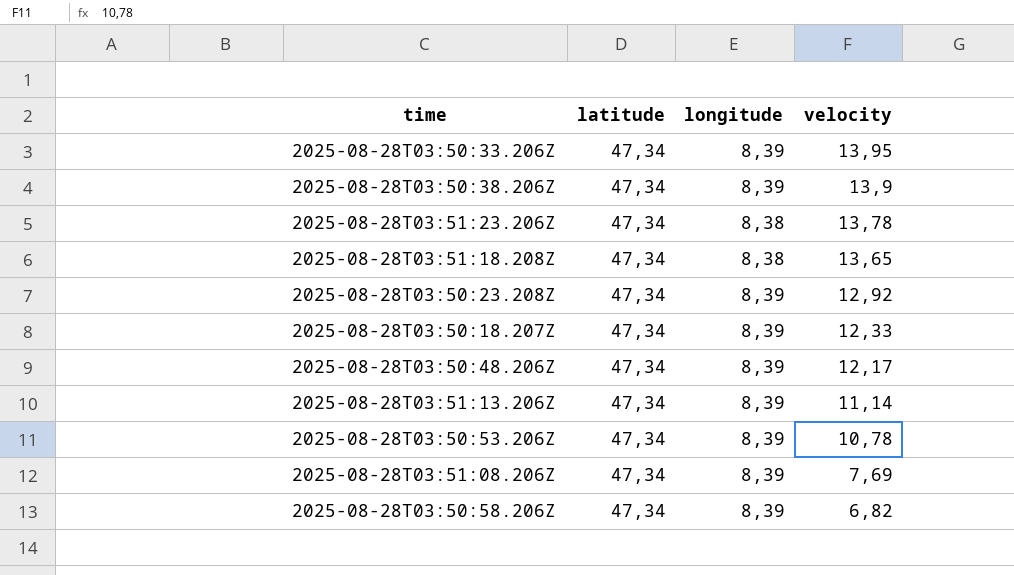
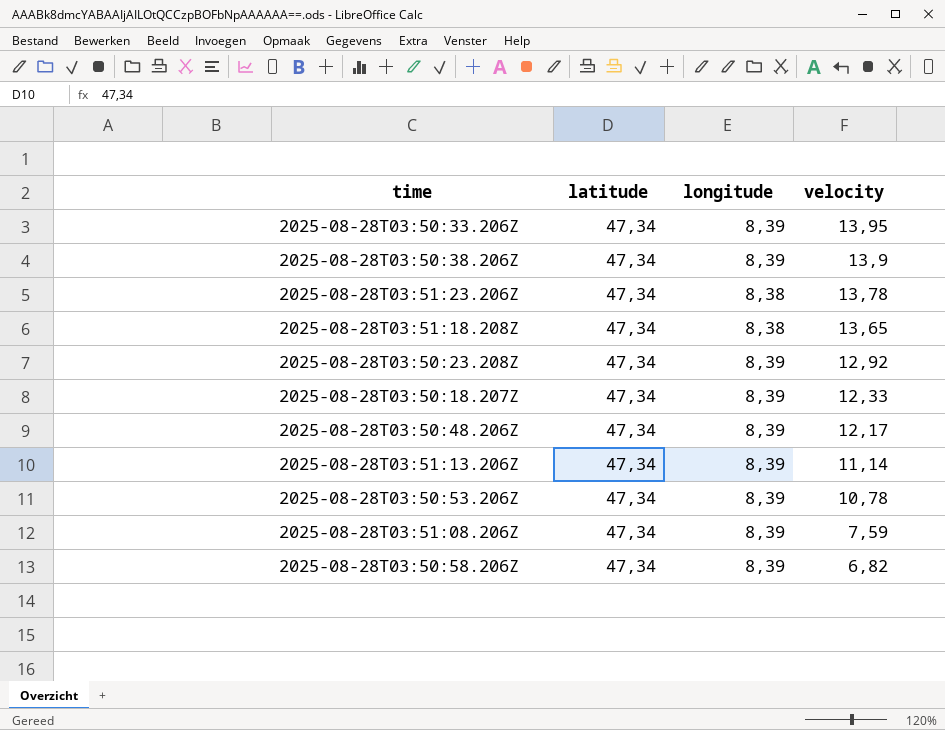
2025-08-28T03:51:08.206Z | velocity: 7,69 -> 7,59

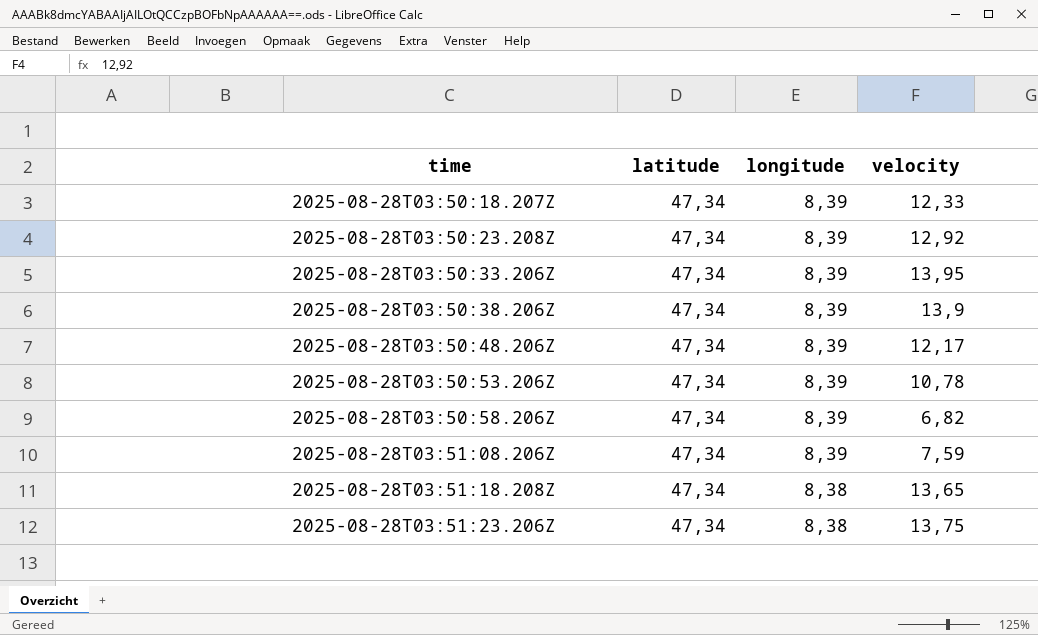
row order: velocity descending -> time ascending
row 2025-08-28T03:51:13.206Z: 47,34 | 8,39 | 11,14 -> none
2025-08-28T03:51:23.206Z | velocity: 13,78 -> 13,75

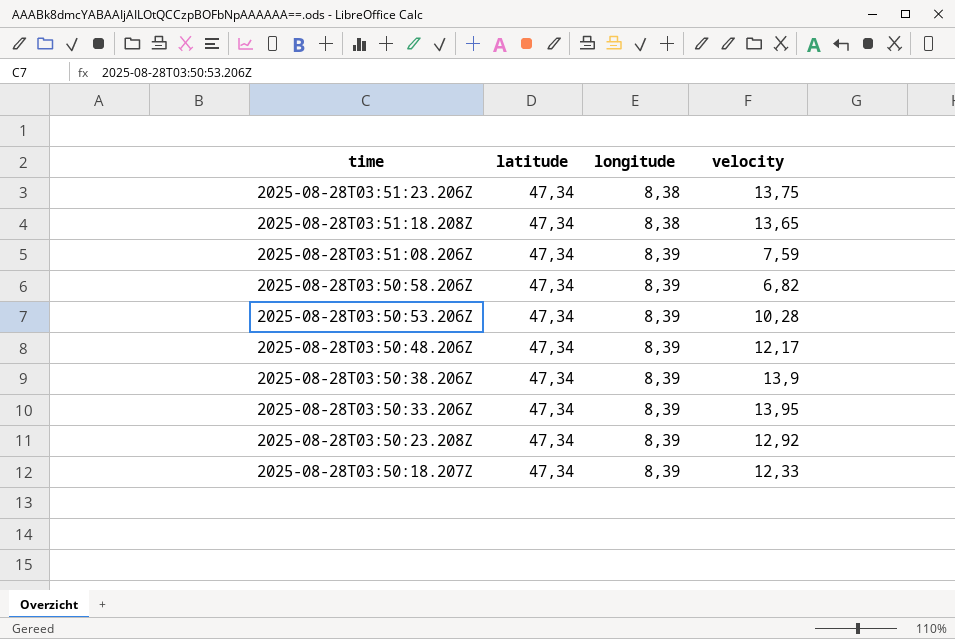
row order: time ascending -> time descending
2025-08-28T03:50:53.206Z | velocity: 10,78 -> 10,28

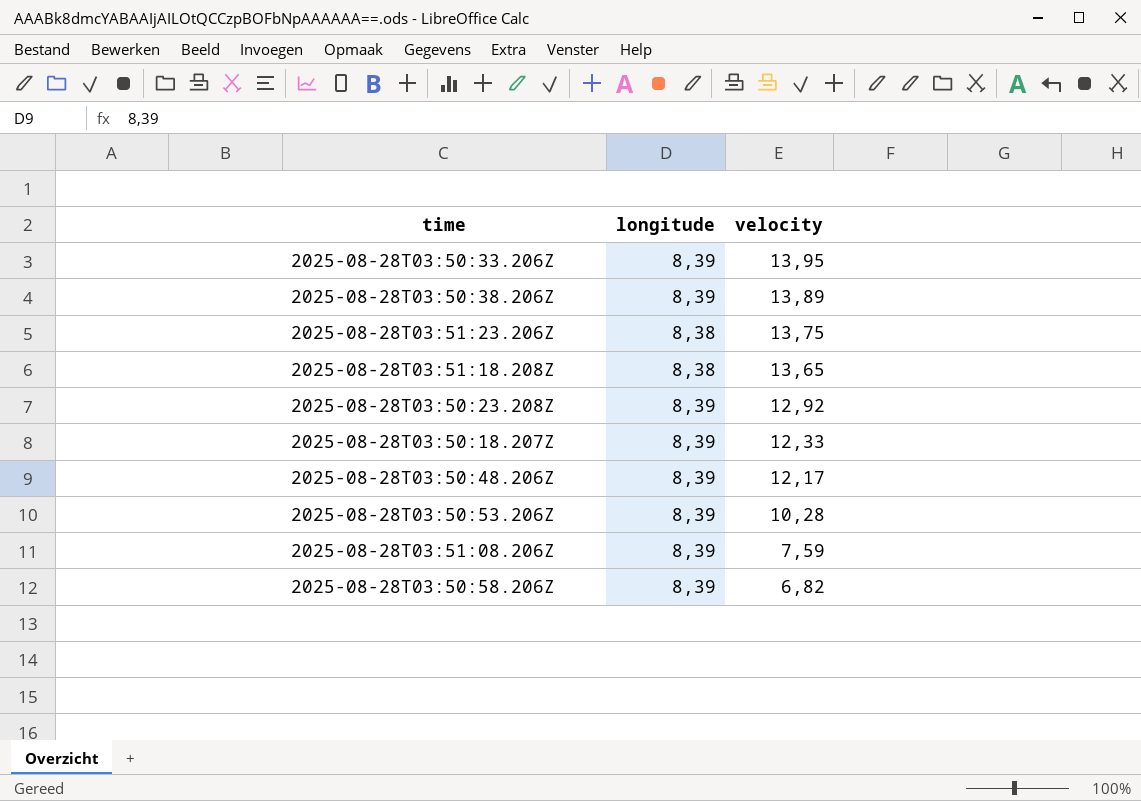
row order: time descending -> velocity descending
column latitude | position: 2 -> none
2025-08-28T03:50:38.206Z | velocity: 13,9 -> 13,89

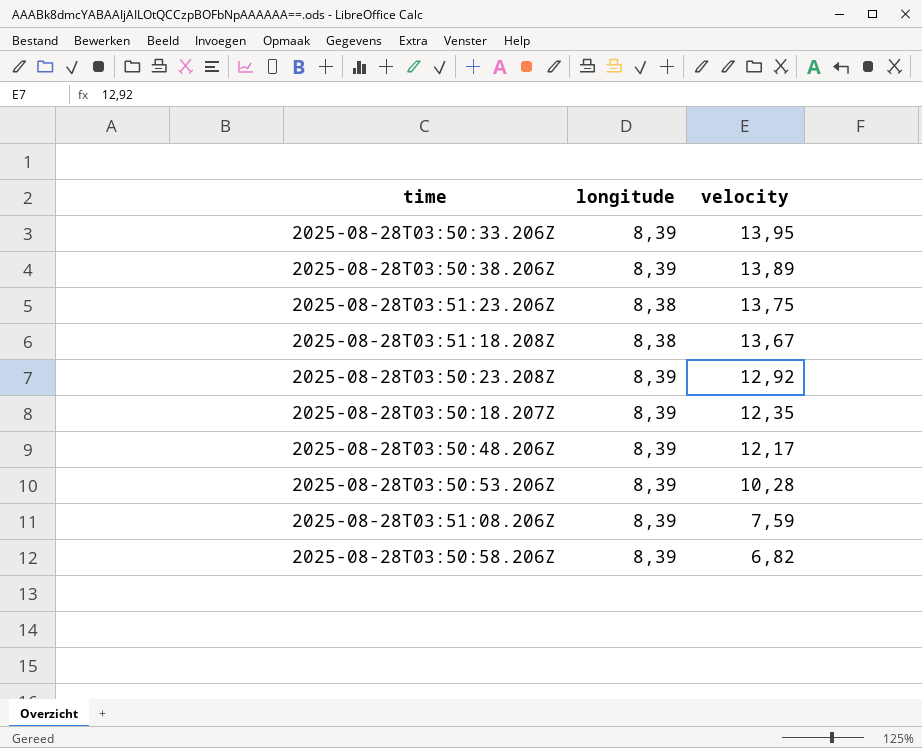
2025-08-28T03:51:18.208Z | velocity: 13,65 -> 13,67
2025-08-28T03:50:18.207Z | velocity: 12,33 -> 12,35

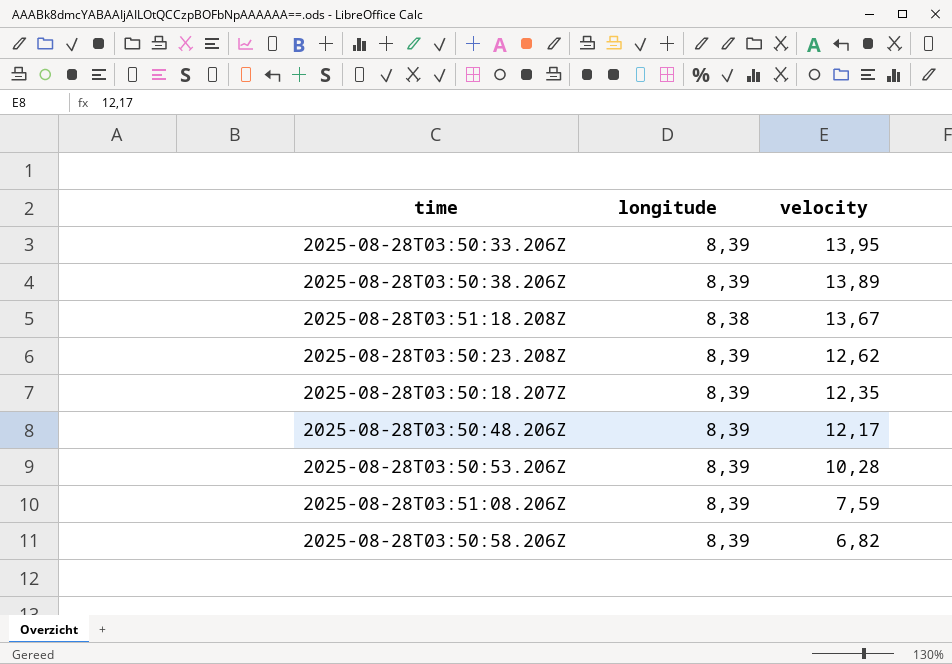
row 2025-08-28T03:51:23.206Z: 8,38 | 13,75 -> none
2025-08-28T03:50:23.208Z | velocity: 12,92 -> 12,62

